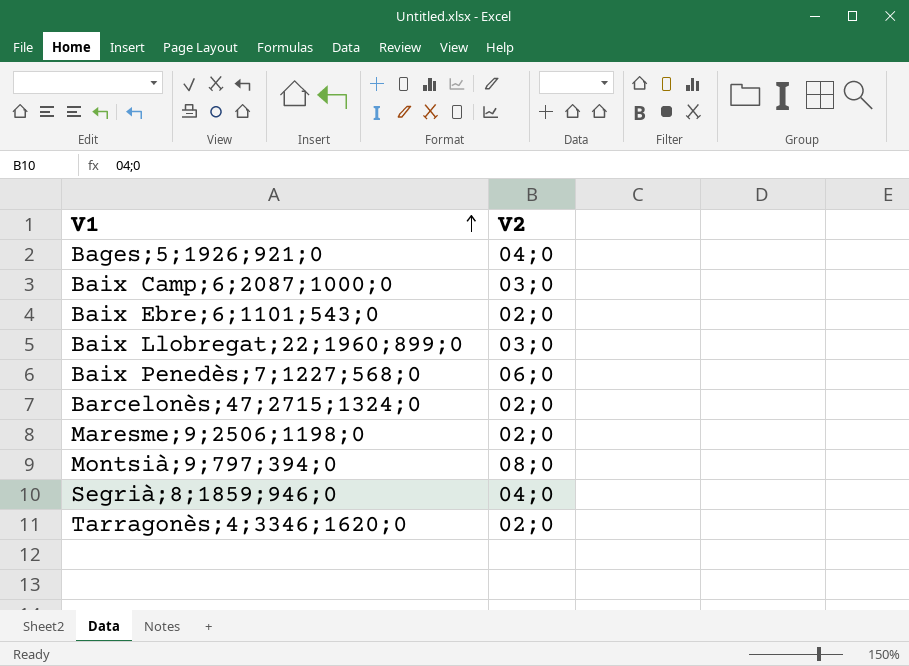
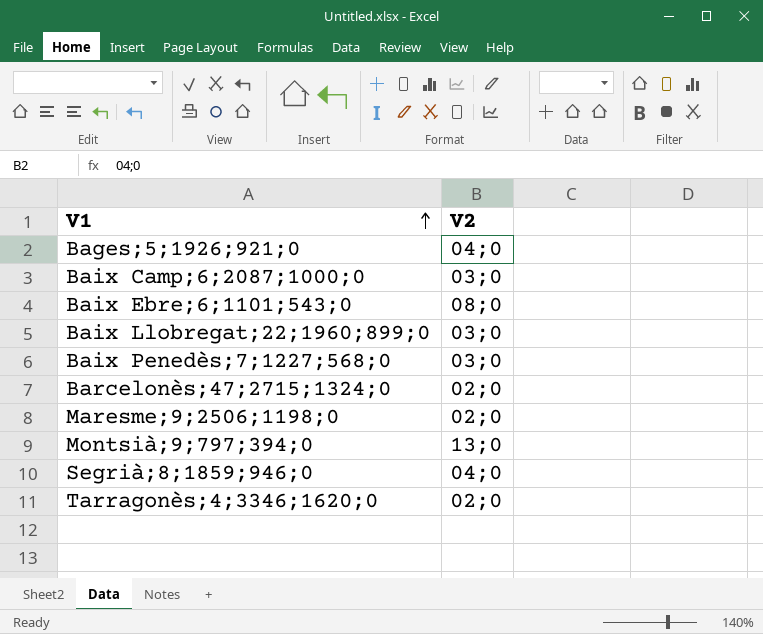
Baix Ebre;6;1101;543;0 | V2: 02;0 -> 08;0
Baix Penedès;7;1227;568;0 | V2: 06;0 -> 03;0
Montsià;9;797;394;0 | V2: 08;0 -> 13;0

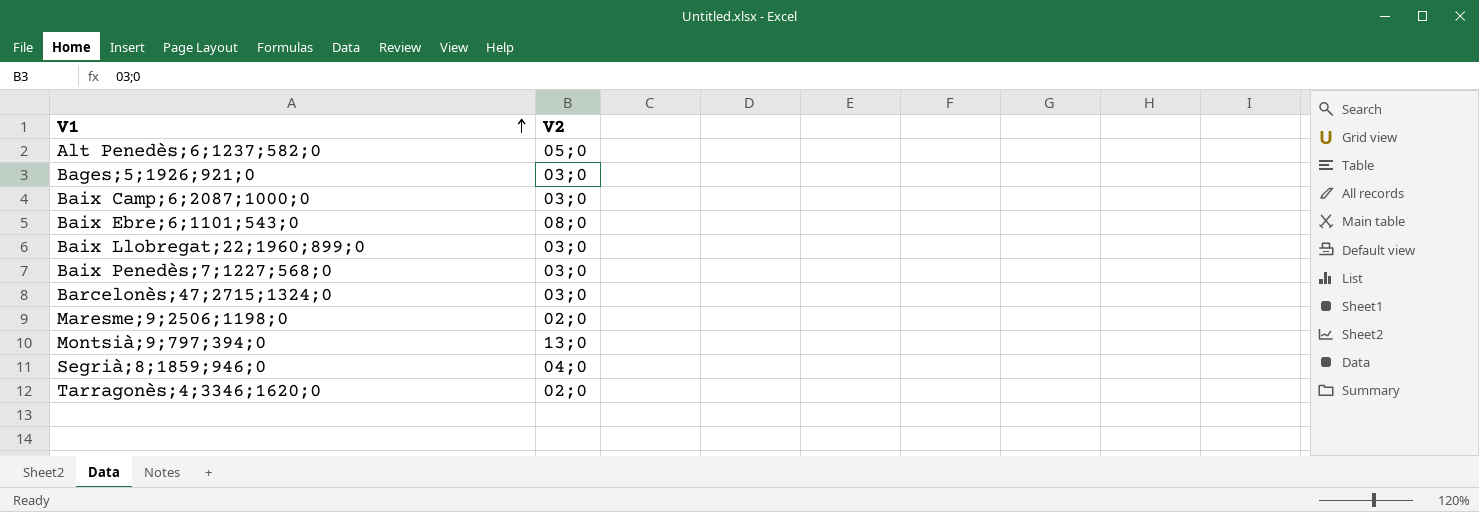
row Alt Penedès;6;1237;582;0: none -> 05;0
Bages;5;1926;921;0 | V2: 04;0 -> 03;0
Barcelonès;47;2715;1324;0 | V2: 02;0 -> 03;0

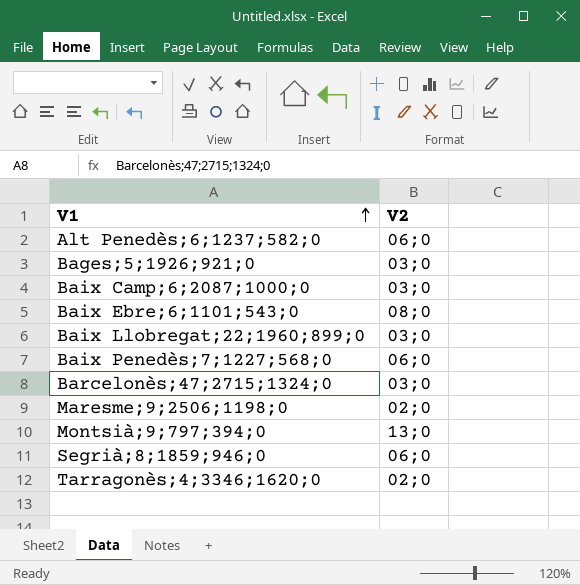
Alt Penedès;6;1237;582;0 | V2: 05;0 -> 06;0
Baix Penedès;7;1227;568;0 | V2: 03;0 -> 06;0
Segrià;8;1859;946;0 | V2: 04;0 -> 06;0

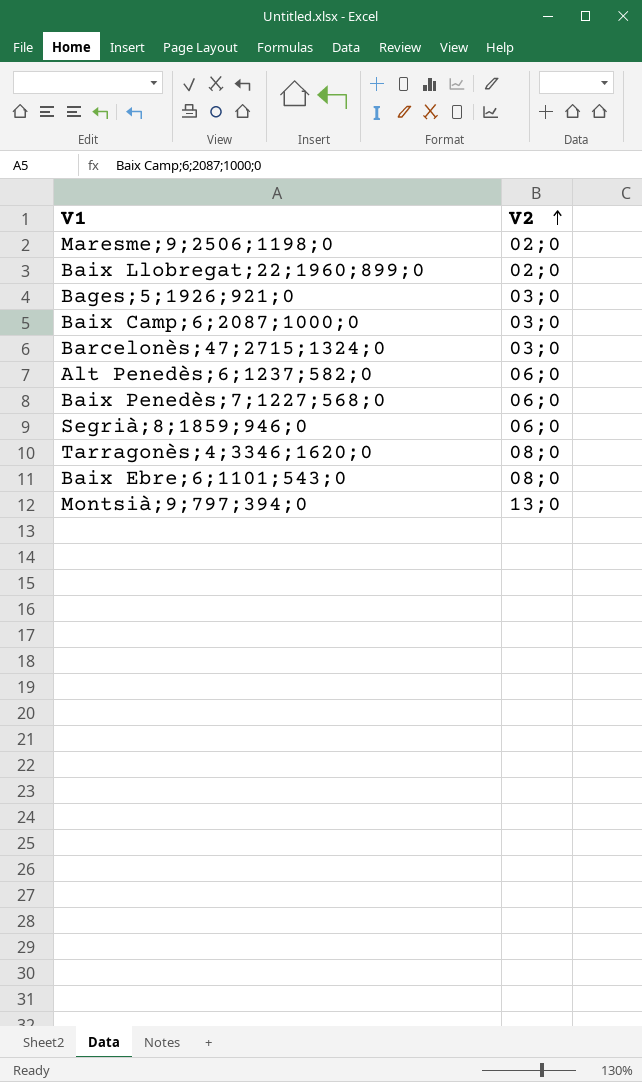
row order: V1 ascending -> V2 ascending
Baix Llobregat;22;1960;899;0 | V2: 03;0 -> 02;0
Tarragonès;4;3346;1620;0 | V2: 02;0 -> 08;0

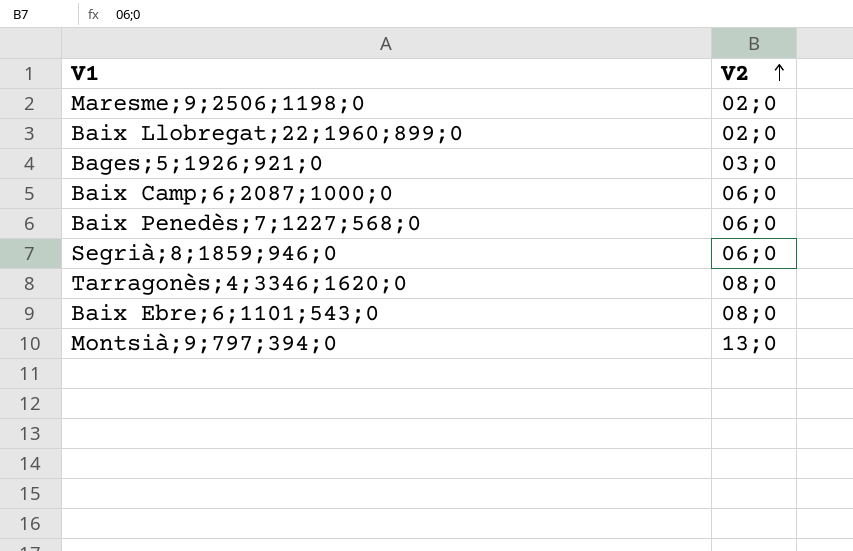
row Barcelonès;47;2715;1324;0: 03;0 -> none
row Alt Penedès;6;1237;582;0: 06;0 -> none
Baix Camp;6;2087;1000;0 | V2: 03;0 -> 06;0

